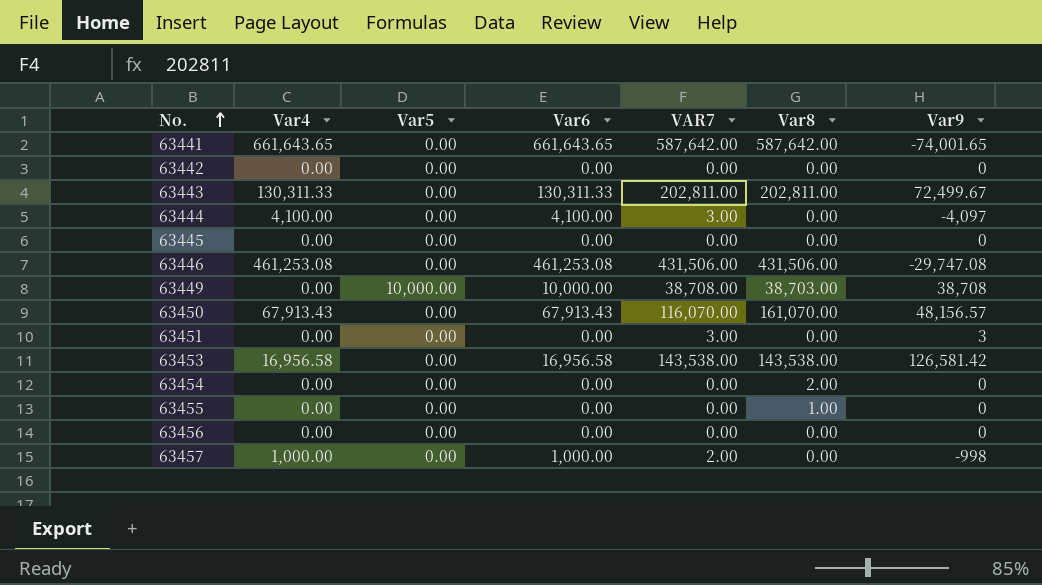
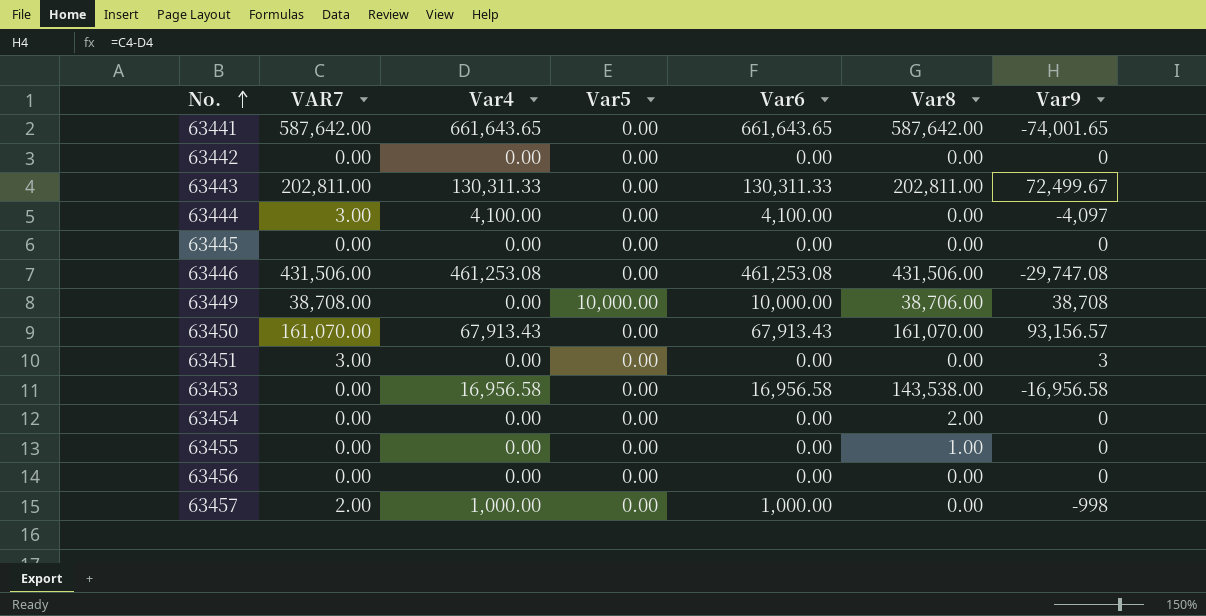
column VAR7 | position: 5 -> 2
63449 | Var8: 38,703.00 -> 38,706.00
63450 | VAR7: 116,070.00 -> 161,070.00
63450 | Var9: 48,156.57 -> 93,156.57
63453 | VAR7: 143,538.00 -> 0.00
63453 | Var9: 126,581.42 -> -16,956.58

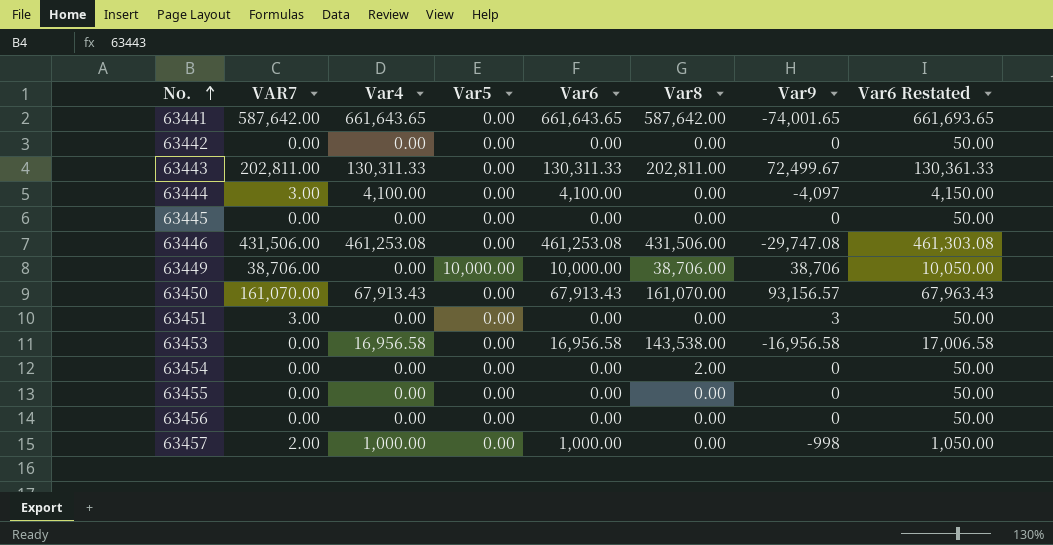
column Var6 Restated | formula: none -> [Var6] + 50
63449 | VAR7: 38,708.00 -> 38,706.00
63449 | Var9: 38,708 -> 38,706
63455 | Var8: 1.00 -> 0.00

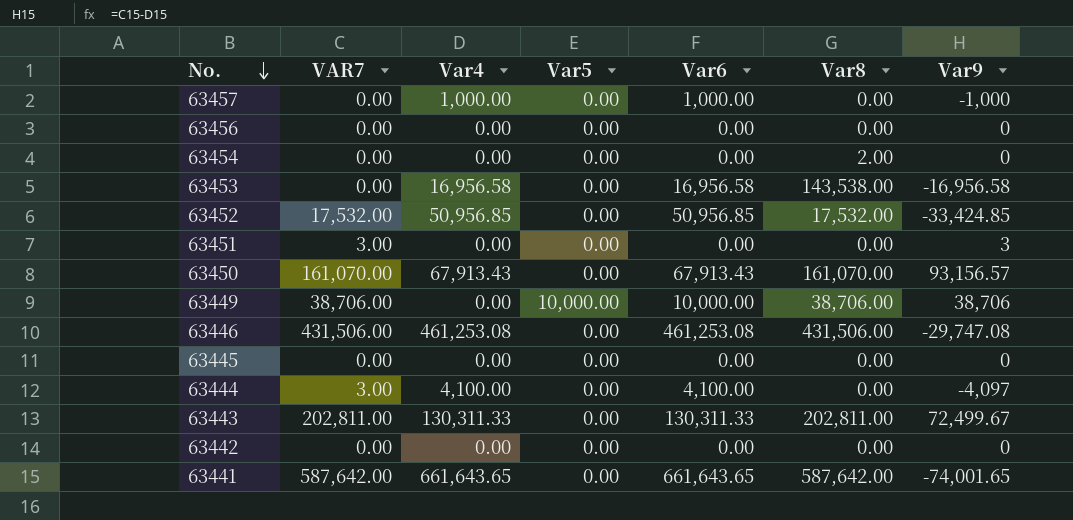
row order: No. ascending -> No. descending
column Var6 Restated | formula: [Var6] + 50 -> none
row 63455: 0.00 | 0.00 | 0.00 | 0.00 | 0.00 | 0 | 50.00 -> none
63457 | VAR7: 2.00 -> 0.00
63457 | Var9: -998 -> -1,000
row 63452: none -> 17,532.00 | 50,956.85 | 0.00 | 50,956.85 | 17,532.00 | -33,424.85

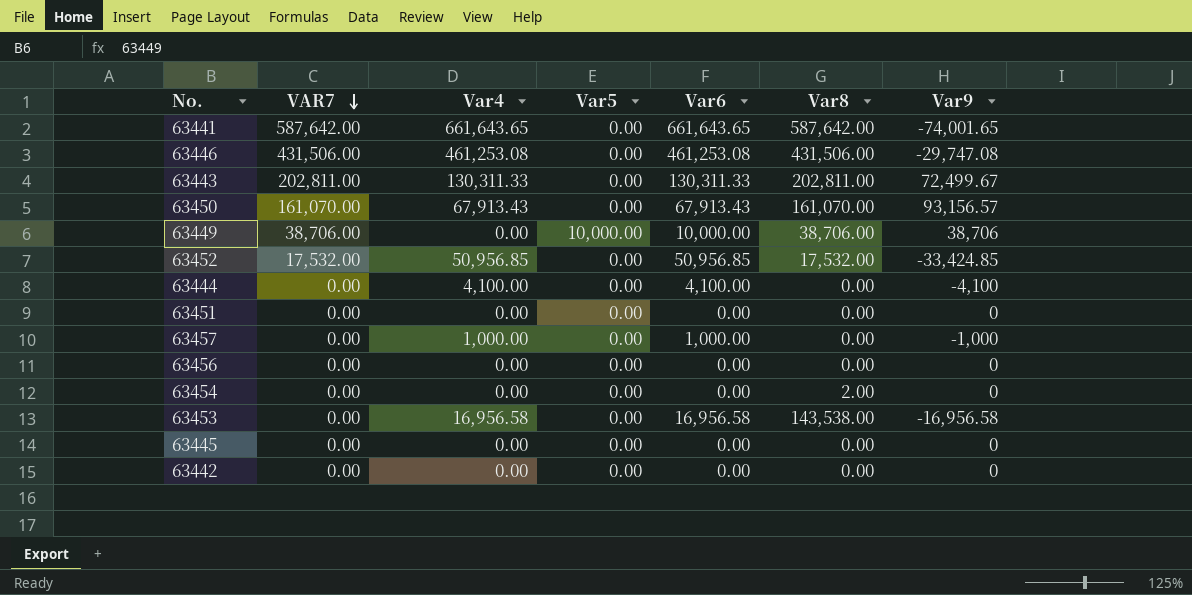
row order: No. descending -> VAR7 descending
63444 | VAR7: 3.00 -> 0.00
63444 | Var9: -4,097 -> -4,100
63451 | VAR7: 3.00 -> 0.00
63451 | Var9: 3 -> 0

